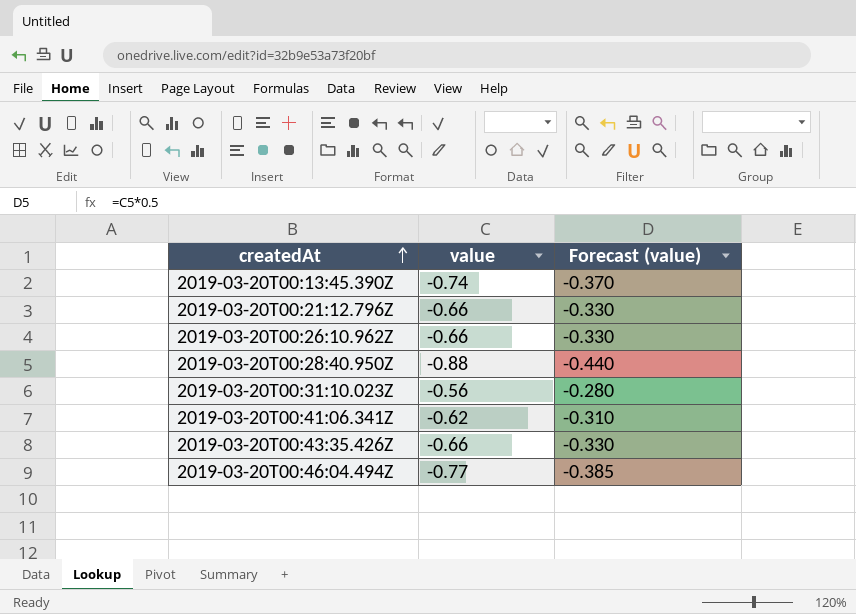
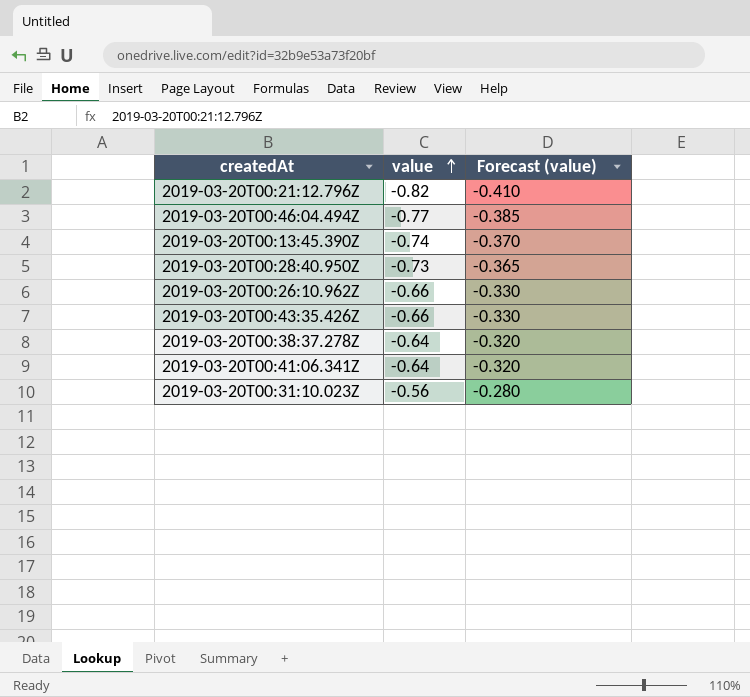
row order: createdAt ascending -> value ascending
2019-03-20T00:21:12.796Z | value: -0.66 -> -0.82
2019-03-20T00:21:12.796Z | Forecast (value): -0.330 -> -0.410
2019-03-20T00:28:40.950Z | value: -0.88 -> -0.73
2019-03-20T00:28:40.950Z | Forecast (value): -0.440 -> -0.365
row 2019-03-20T00:38:37.278Z: none -> -0.64 | -0.320
2019-03-20T00:41:06.341Z | value: -0.62 -> -0.64
2019-03-20T00:41:06.341Z | Forecast (value): -0.310 -> -0.320

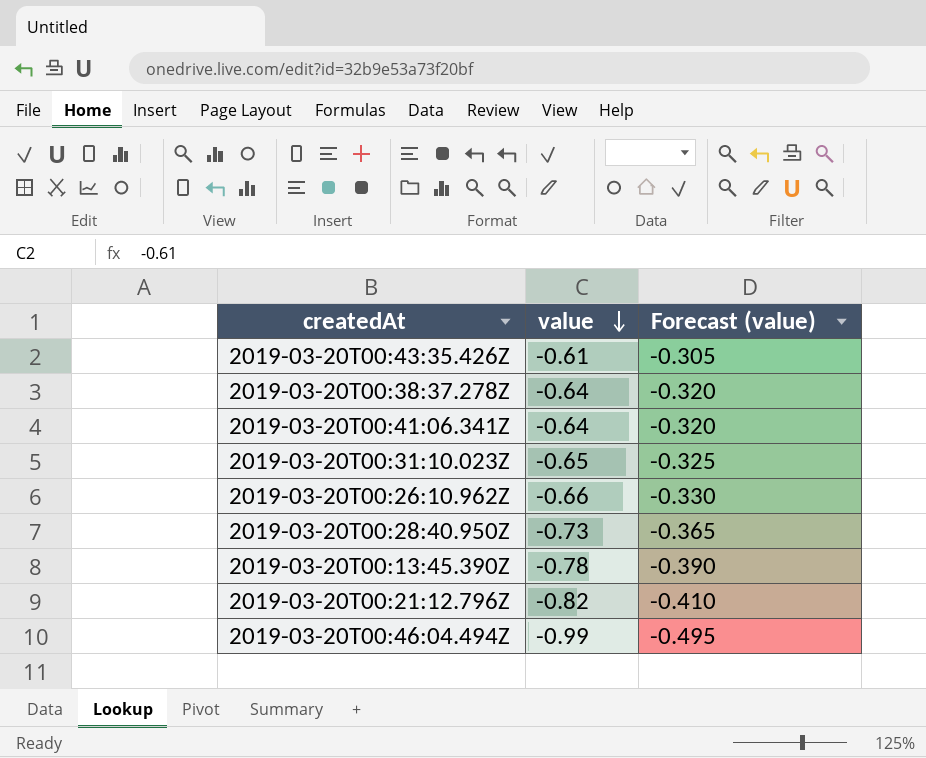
row order: value ascending -> value descending
2019-03-20T00:43:35.426Z | value: -0.66 -> -0.61
2019-03-20T00:43:35.426Z | Forecast (value): -0.330 -> -0.305
2019-03-20T00:31:10.023Z | value: -0.56 -> -0.65
2019-03-20T00:31:10.023Z | Forecast (value): -0.280 -> -0.325
2019-03-20T00:13:45.390Z | value: -0.74 -> -0.78
2019-03-20T00:13:45.390Z | Forecast (value): -0.370 -> -0.390
2019-03-20T00:46:04.494Z | value: -0.77 -> -0.99
2019-03-20T00:46:04.494Z | Forecast (value): -0.385 -> -0.495

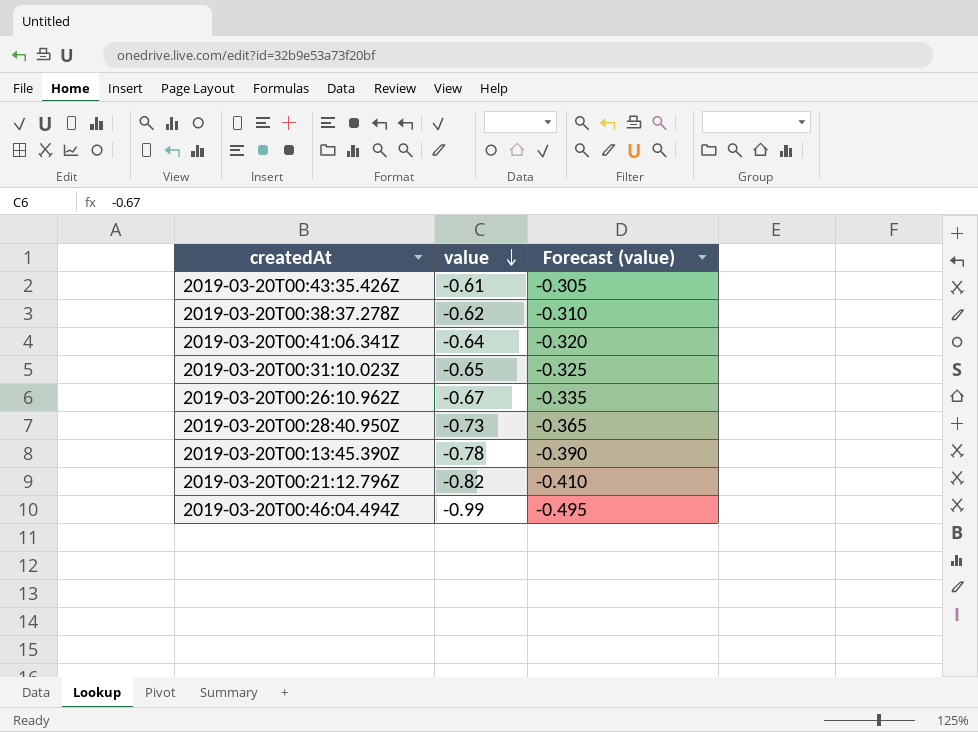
2019-03-20T00:38:37.278Z | value: -0.64 -> -0.62
2019-03-20T00:38:37.278Z | Forecast (value): -0.320 -> -0.310
2019-03-20T00:26:10.962Z | value: -0.66 -> -0.67
2019-03-20T00:26:10.962Z | Forecast (value): -0.330 -> -0.335

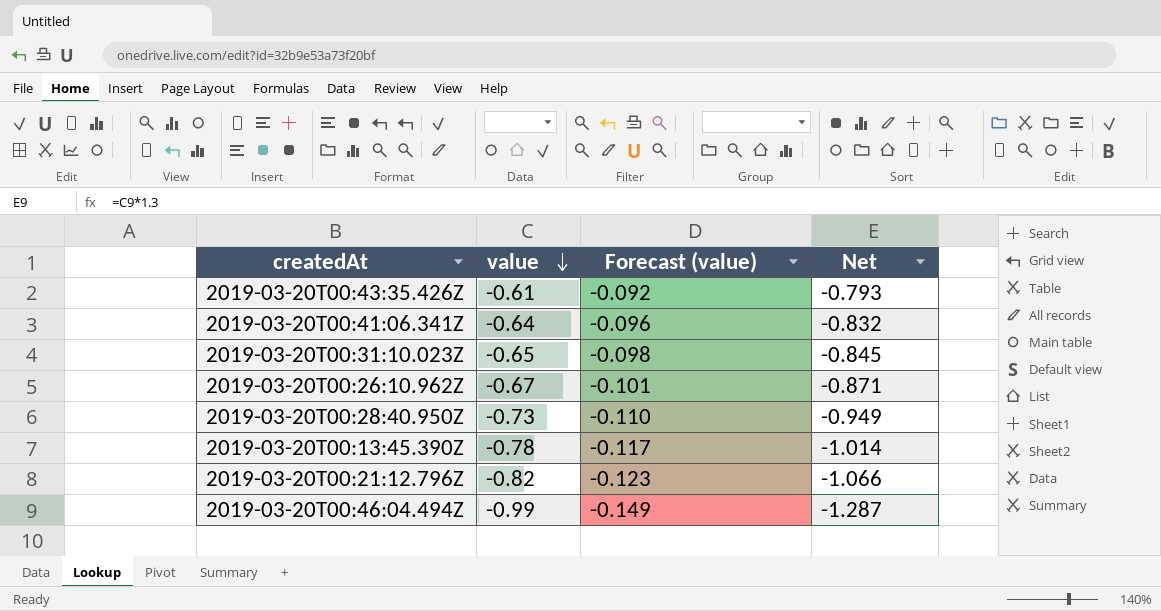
column Forecast (value) | formula: [value] * 0.5 -> [value] * 0.15
column Net | formula: none -> [value] * 1.3
row 2019-03-20T00:38:37.278Z: -0.62 | -0.310 -> none

